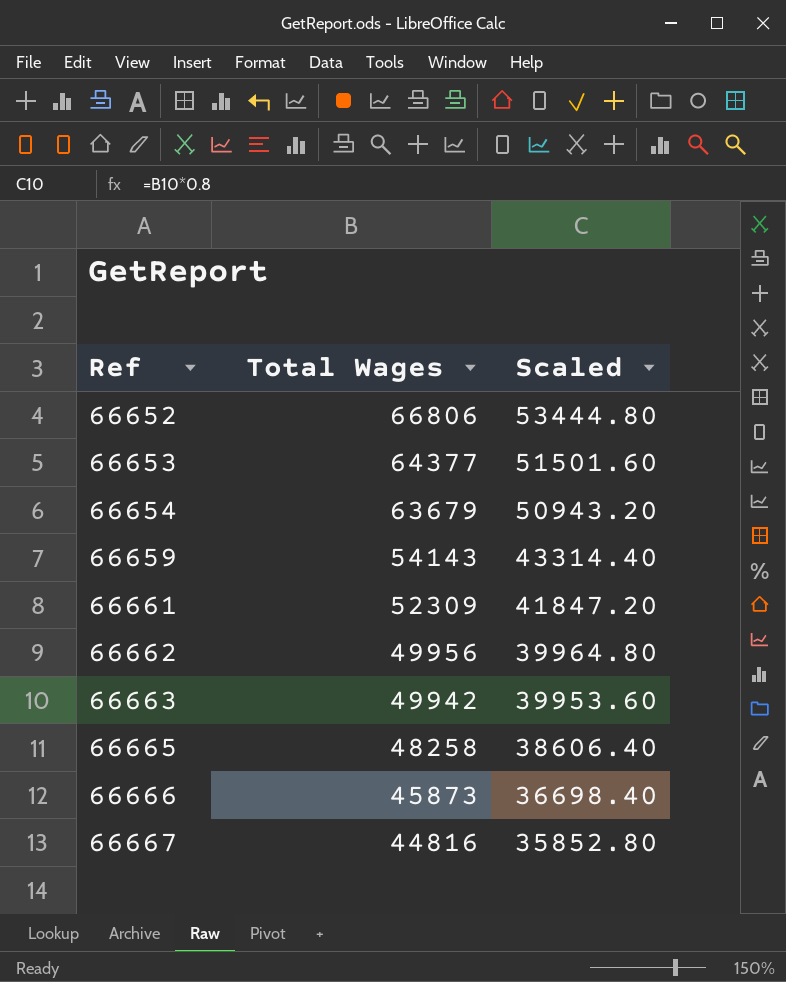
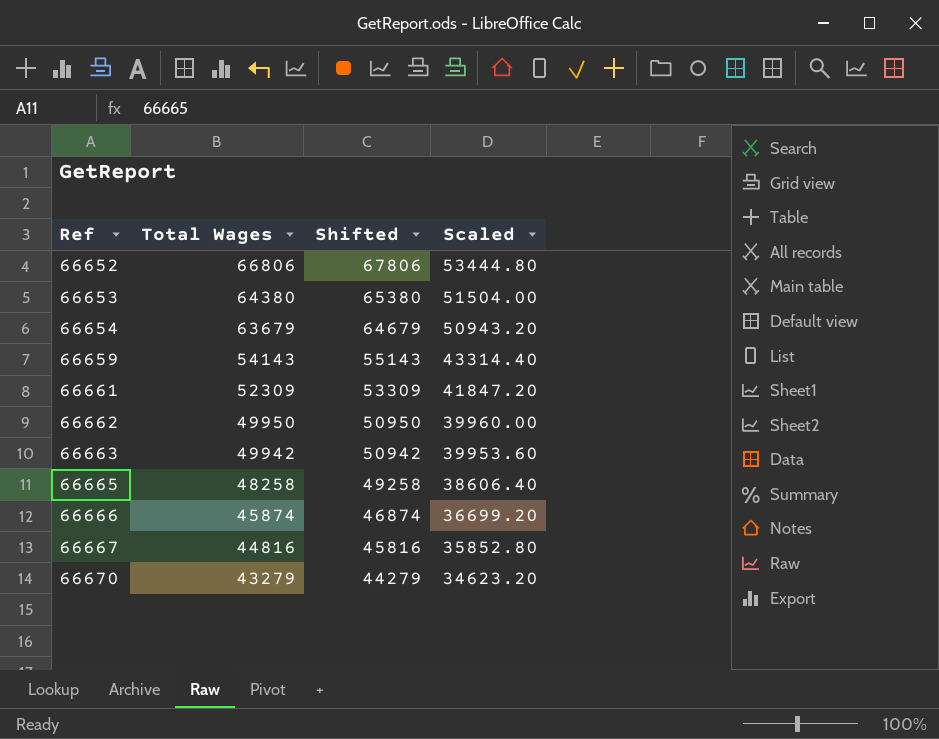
column Shifted | formula: none -> [Total Wages] + 1000
66653 | Total Wages: 64377 -> 64380
66653 | Scaled: 51501.60 -> 51504.00
66662 | Total Wages: 49956 -> 49950
66662 | Scaled: 39964.80 -> 39960.00
66666 | Total Wages: 45873 -> 45874
66666 | Scaled: 36698.40 -> 36699.20
row 66670: none -> 43279 | 44279 | 34623.20

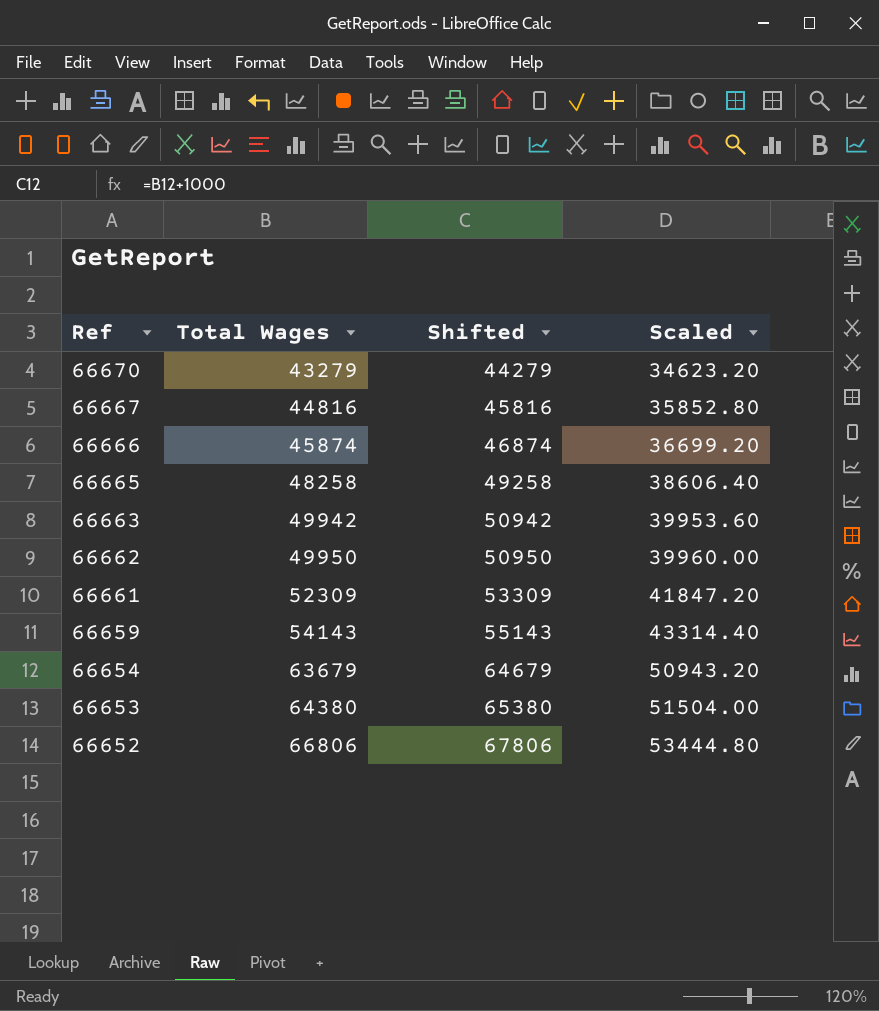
row order: Ref ascending -> Ref descending

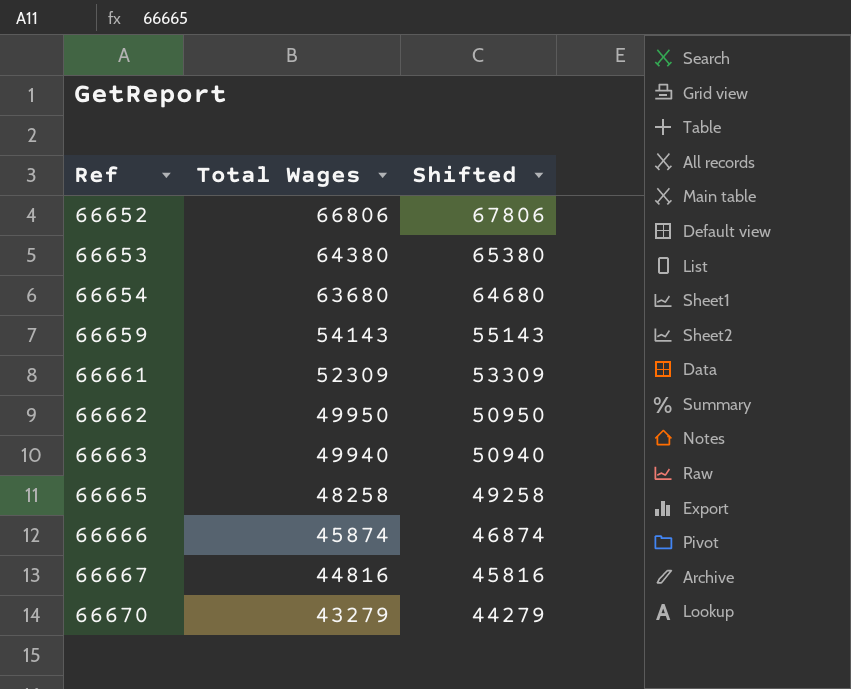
row order: Ref descending -> Ref ascending
column Scaled | formula: [Total Wages] * 0.8 -> none
66654 | Total Wages: 63679 -> 63680
66654 | Shifted: 64679 -> 64680
66663 | Total Wages: 49942 -> 49940
66663 | Shifted: 50942 -> 50940

